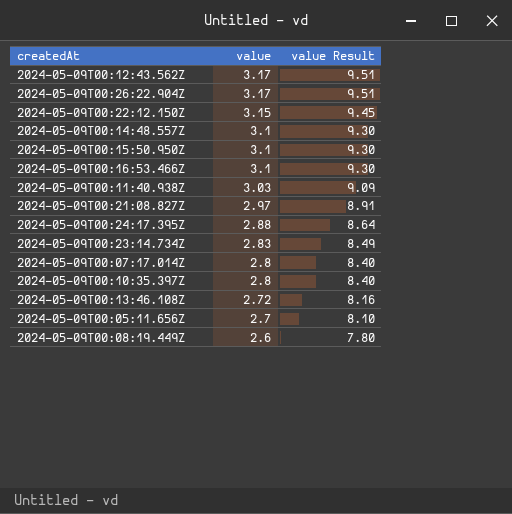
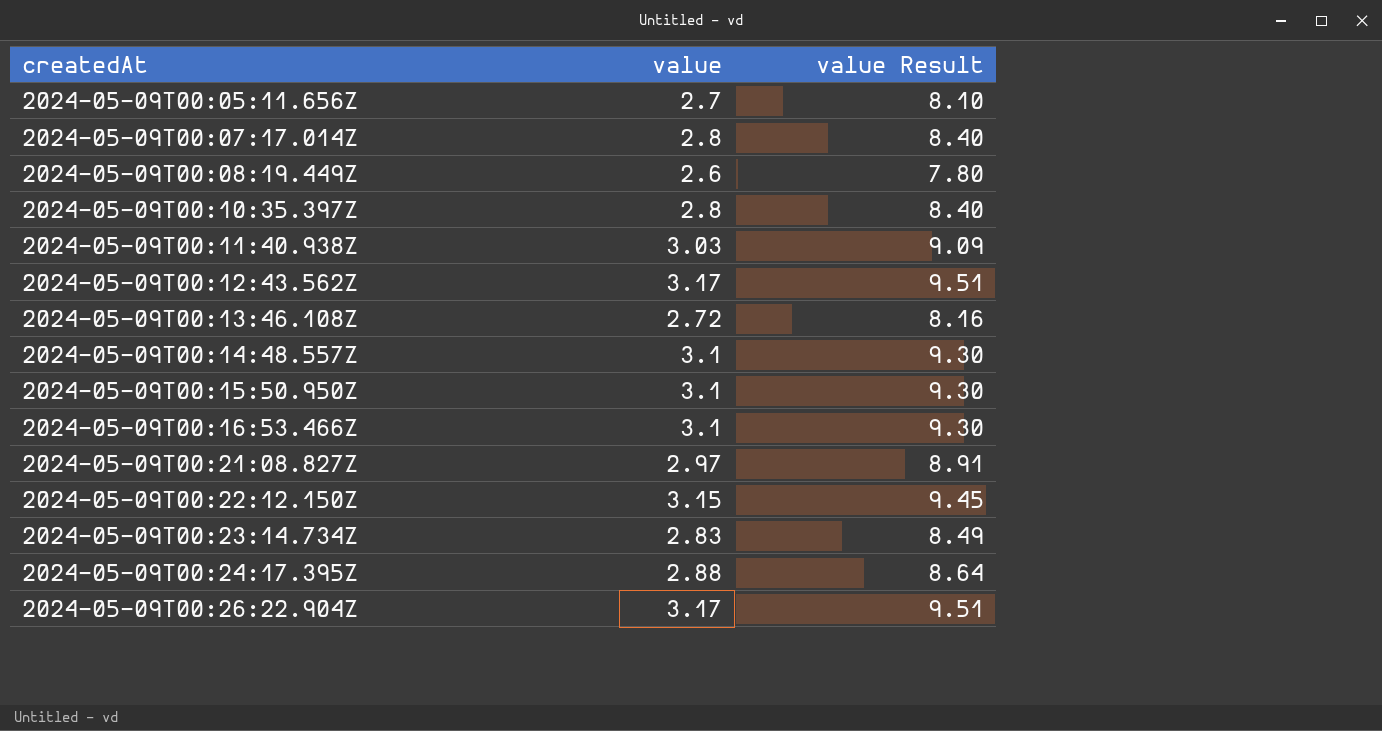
row order: value descending -> createdAt ascending

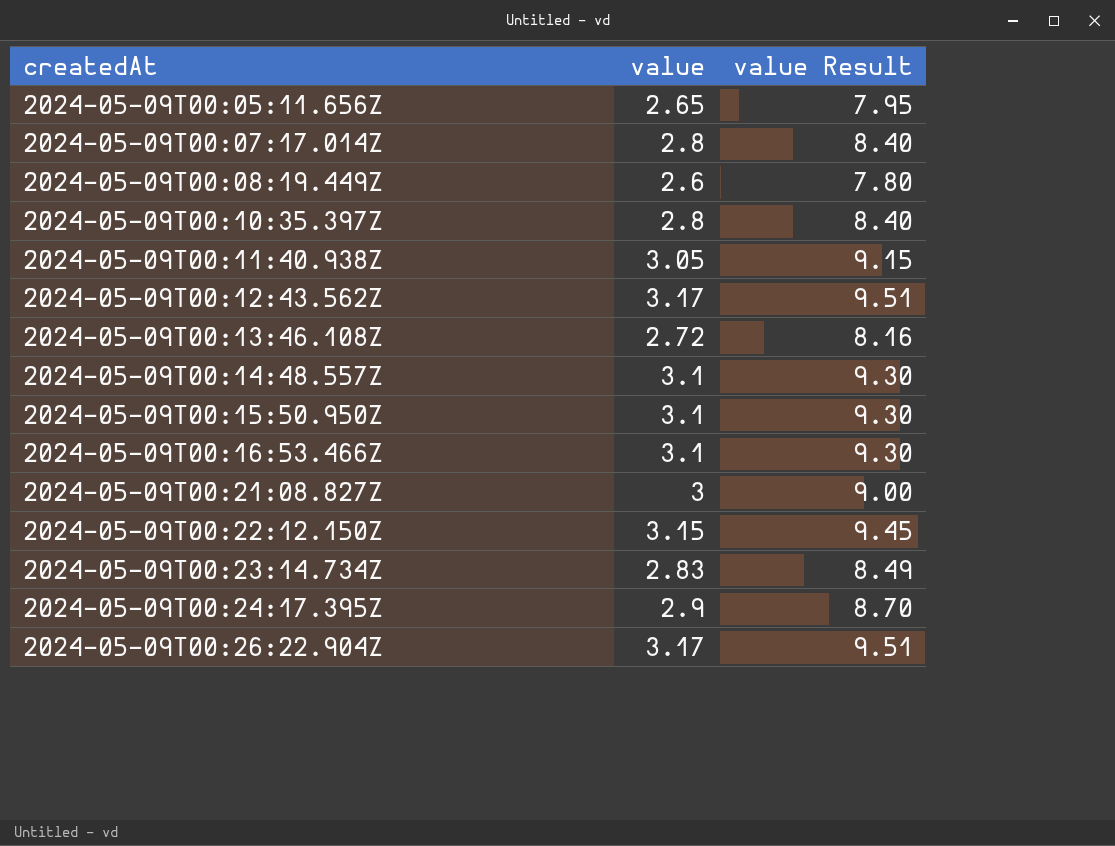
2024-05-09T00:05:11.656Z | value: 2.7 -> 2.65
2024-05-09T00:05:11.656Z | value Result: 8.10 -> 7.95
2024-05-09T00:11:40.938Z | value: 3.03 -> 3.05
2024-05-09T00:11:40.938Z | value Result: 9.09 -> 9.15
2024-05-09T00:21:08.827Z | value: 2.97 -> 3
2024-05-09T00:21:08.827Z | value Result: 8.91 -> 9.00
2024-05-09T00:24:17.395Z | value: 2.88 -> 2.9
2024-05-09T00:24:17.395Z | value Result: 8.64 -> 8.70

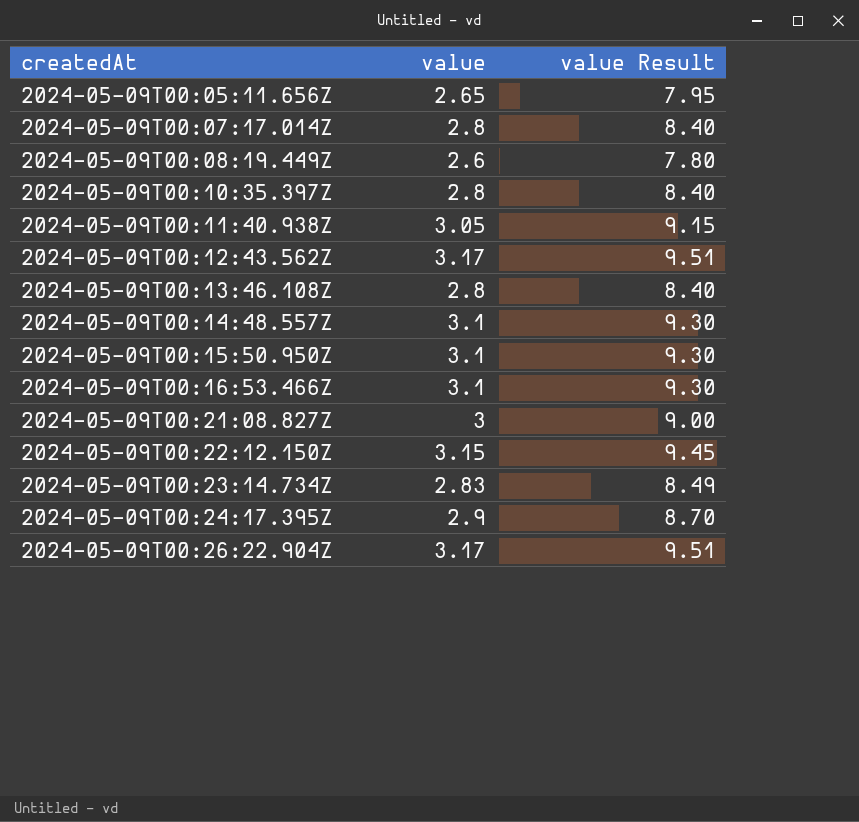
2024-05-09T00:13:46.108Z | value: 2.72 -> 2.8
2024-05-09T00:13:46.108Z | value Result: 8.16 -> 8.40

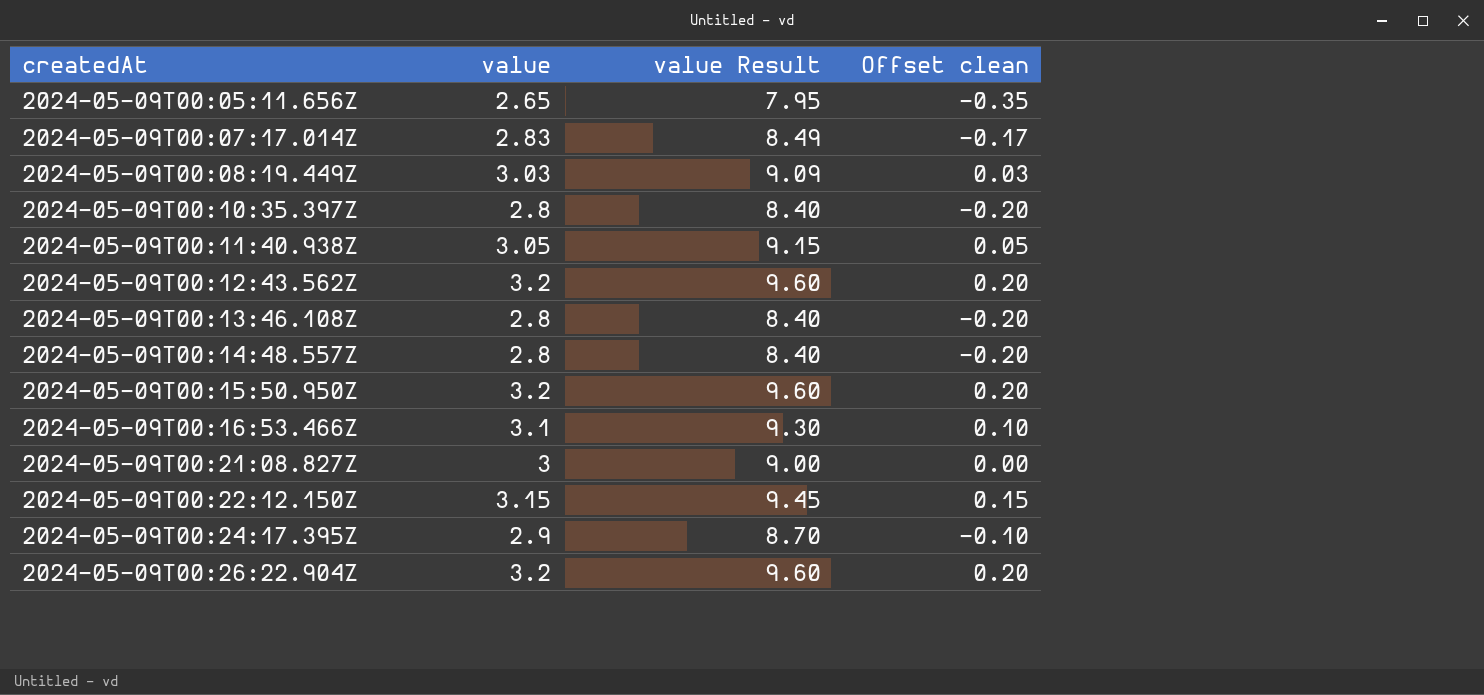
column Offset clean | formula: none -> [value] - 3
row 2024-05-09T00:23:14.734Z: 2.83 | 8.49 -> none
2024-05-09T00:07:17.014Z | value: 2.8 -> 2.83
2024-05-09T00:07:17.014Z | value Result: 8.40 -> 8.49
2024-05-09T00:08:19.449Z | value: 2.6 -> 3.03
2024-05-09T00:08:19.449Z | value Result: 7.80 -> 9.09
2024-05-09T00:12:43.562Z | value: 3.17 -> 3.2
2024-05-09T00:12:43.562Z | value Result: 9.51 -> 9.60
2024-05-09T00:14:48.557Z | value: 3.1 -> 2.8
2024-05-09T00:14:48.557Z | value Result: 9.30 -> 8.40
2024-05-09T00:15:50.950Z | value: 3.1 -> 3.2
2024-05-09T00:15:50.950Z | value Result: 9.30 -> 9.60
2024-05-09T00:26:22.904Z | value: 3.17 -> 3.2
2024-05-09T00:26:22.904Z | value Result: 9.51 -> 9.60

